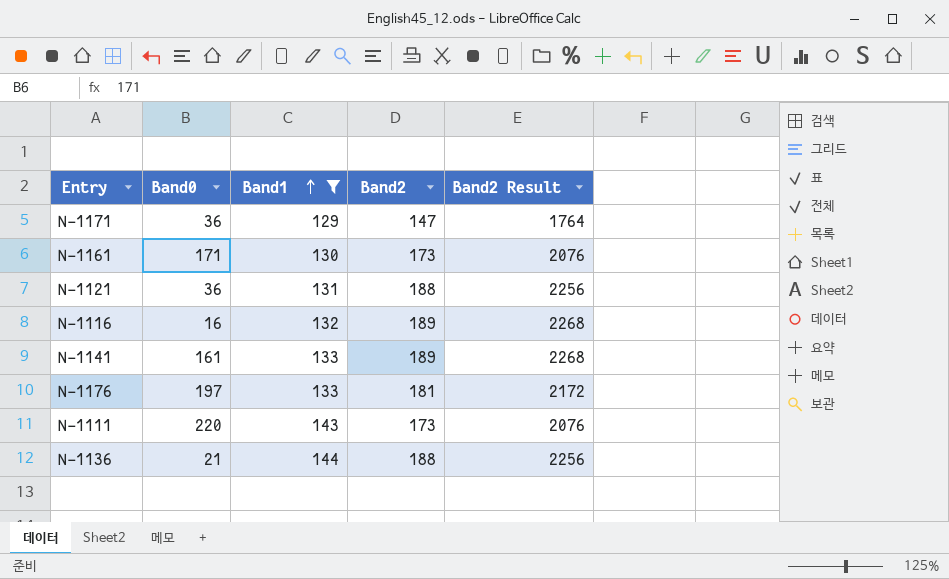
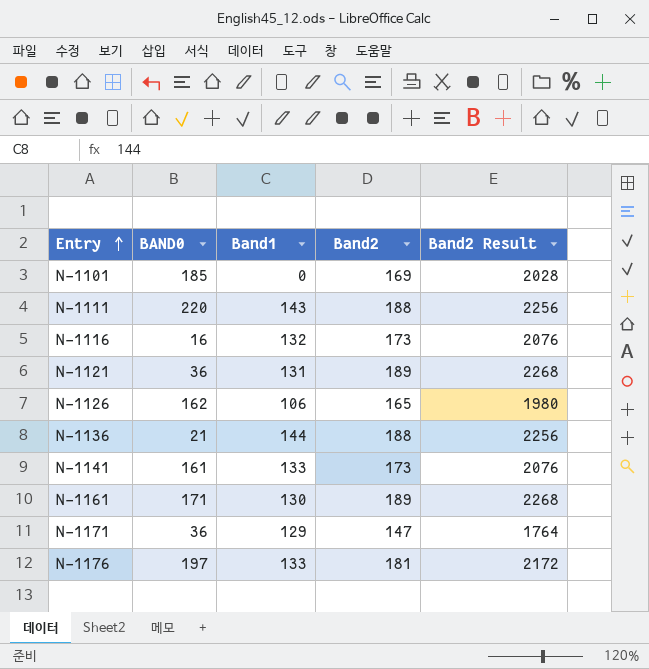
filter: Band1 >= 129 -> none
row order: Band1 ascending -> Entry ascending
column name: Band0 -> BAND0
N-1111 | Band2: 173 -> 188
N-1111 | Band2 Result: 2076 -> 2256
N-1116 | Band2: 189 -> 173
N-1116 | Band2 Result: 2268 -> 2076
N-1121 | Band2: 188 -> 189
N-1121 | Band2 Result: 2256 -> 2268
N-1141 | Band2: 189 -> 173
N-1141 | Band2 Result: 2268 -> 2076
N-1161 | Band2: 173 -> 189
N-1161 | Band2 Result: 2076 -> 2268

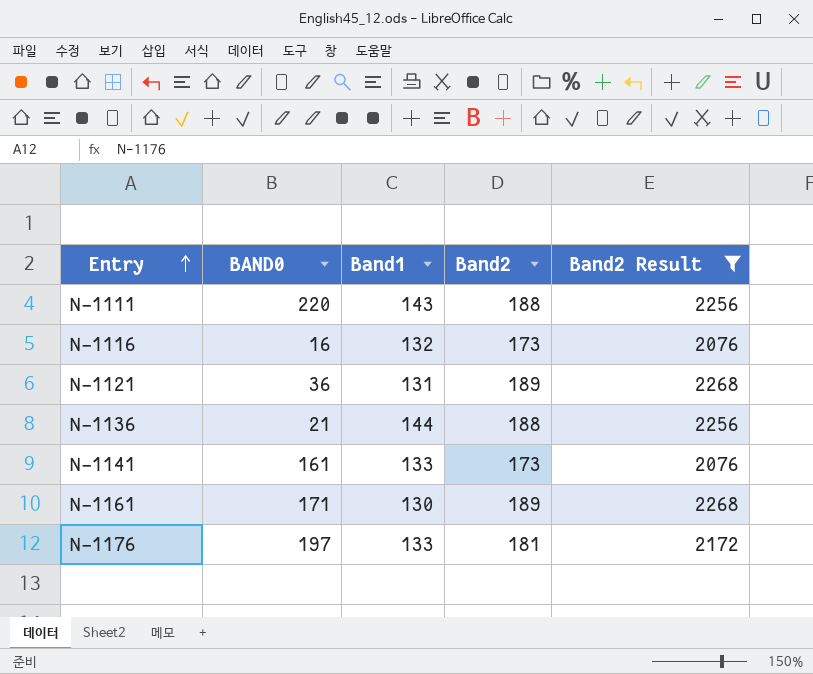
filter: none -> Band2 Result >= 2076

